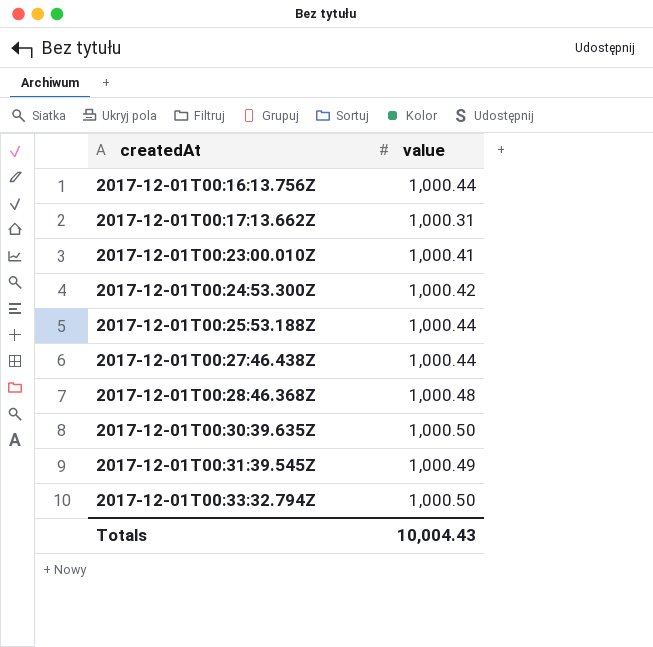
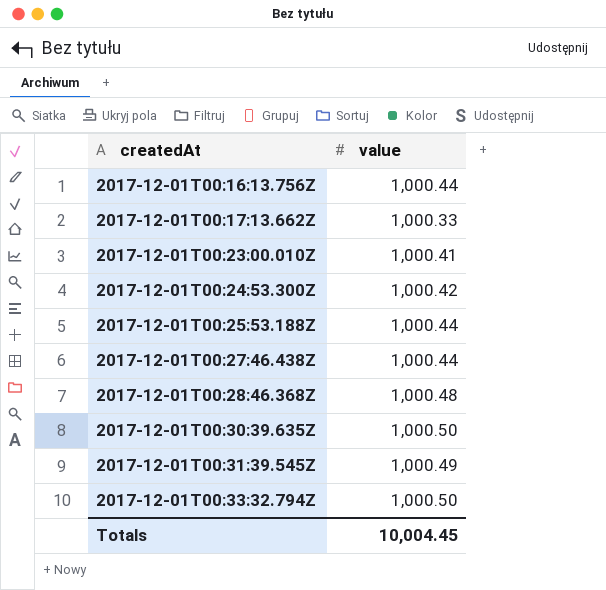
2017-12-01T00:17:13.662Z | value: 1,000.31 -> 1,000.33
Totals | value: 10,004.43 -> 10,004.45

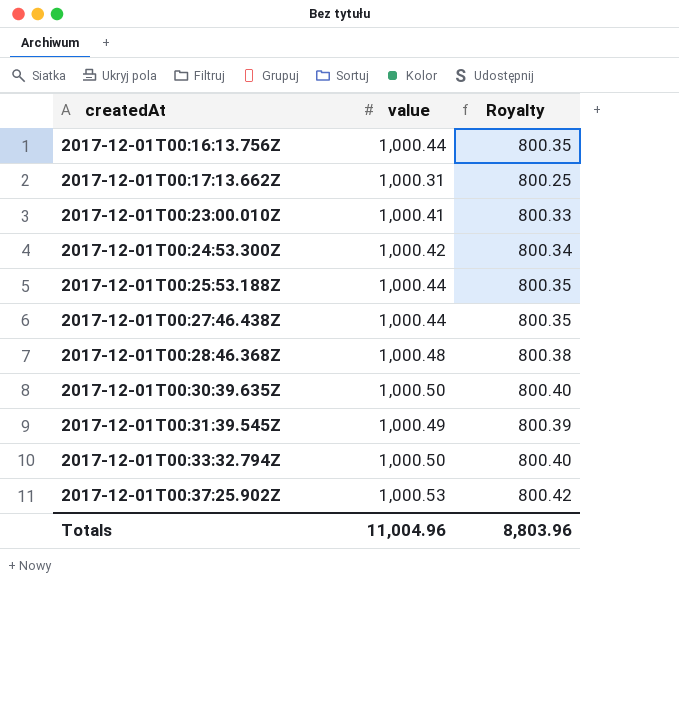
column Royalty | formula: none -> [value] * 0.8
2017-12-01T00:17:13.662Z | value: 1,000.33 -> 1,000.31
row 2017-12-01T00:37:25.902Z: none -> 1,000.53 | 800.42
Totals | value: 10,004.45 -> 11,004.96

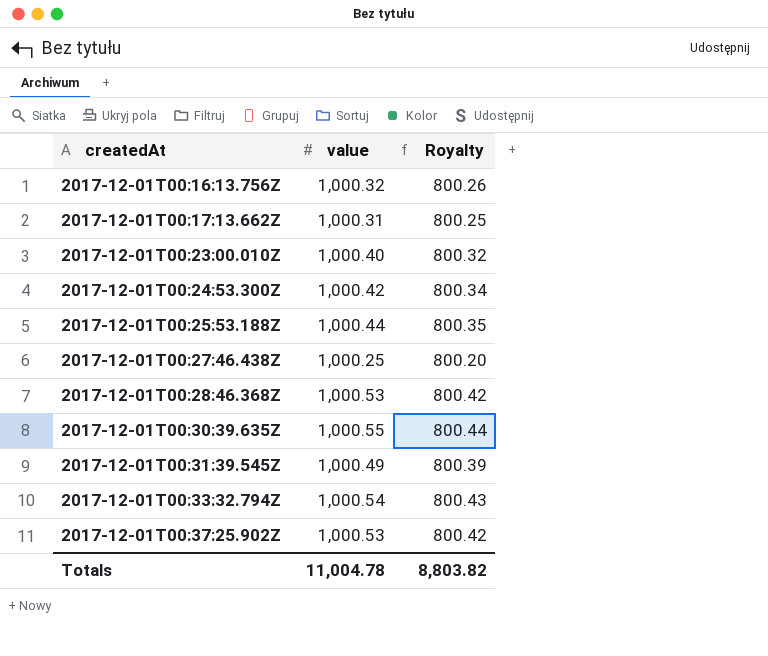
2017-12-01T00:16:13.756Z | value: 1,000.44 -> 1,000.32
2017-12-01T00:16:13.756Z | Royalty: 800.35 -> 800.26
2017-12-01T00:23:00.010Z | value: 1,000.41 -> 1,000.40
2017-12-01T00:23:00.010Z | Royalty: 800.33 -> 800.32
2017-12-01T00:27:46.438Z | value: 1,000.44 -> 1,000.25
2017-12-01T00:27:46.438Z | Royalty: 800.35 -> 800.20
2017-12-01T00:28:46.368Z | value: 1,000.48 -> 1,000.53
2017-12-01T00:28:46.368Z | Royalty: 800.38 -> 800.42
2017-12-01T00:30:39.635Z | value: 1,000.50 -> 1,000.55
2017-12-01T00:30:39.635Z | Royalty: 800.40 -> 800.44
2017-12-01T00:33:32.794Z | value: 1,000.50 -> 1,000.54
2017-12-01T00:33:32.794Z | Royalty: 800.40 -> 800.43
Totals | value: 11,004.96 -> 11,004.78
Totals | Royalty: 8,803.96 -> 8,803.82

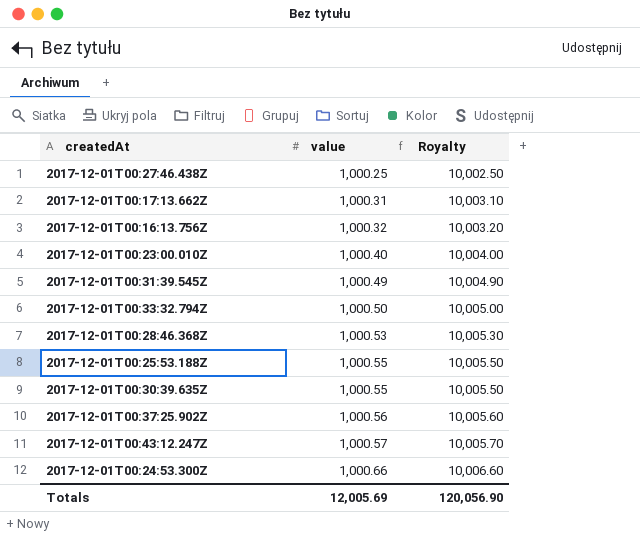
row order: createdAt ascending -> value ascending
column Royalty | formula: [value] * 0.8 -> [value] * 10
2017-12-01T00:33:32.794Z | value: 1,000.54 -> 1,000.50
2017-12-01T00:25:53.188Z | value: 1,000.44 -> 1,000.55
2017-12-01T00:37:25.902Z | value: 1,000.53 -> 1,000.56
row 2017-12-01T00:43:12.247Z: none -> 1,000.57 | 10,005.70
2017-12-01T00:24:53.300Z | value: 1,000.42 -> 1,000.66
Totals | value: 11,004.78 -> 12,005.69
Totals | Royalty: 8,803.82 -> 120,056.90

